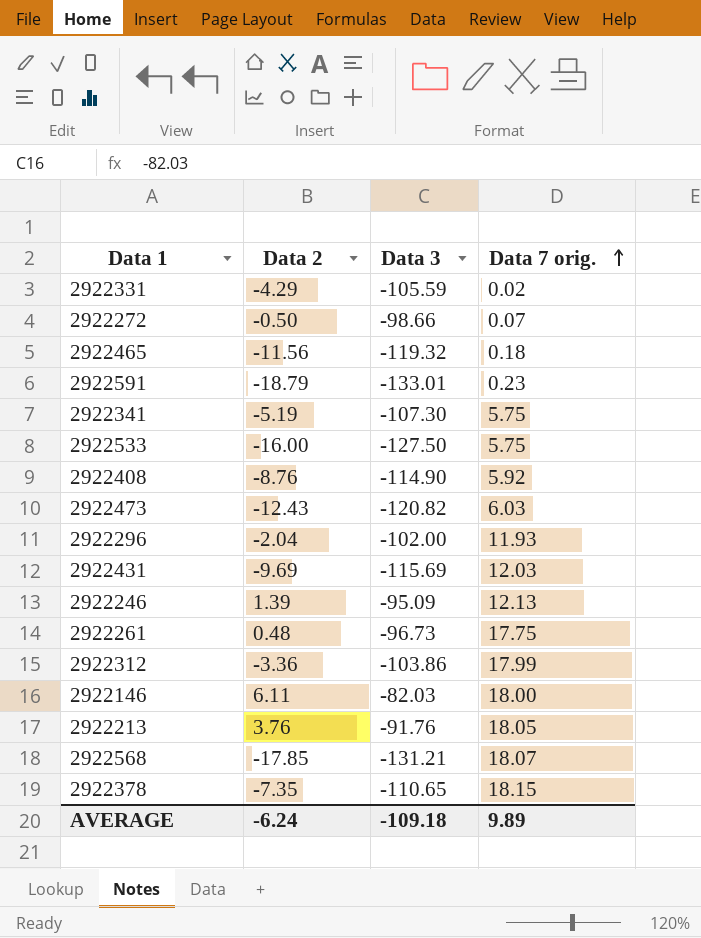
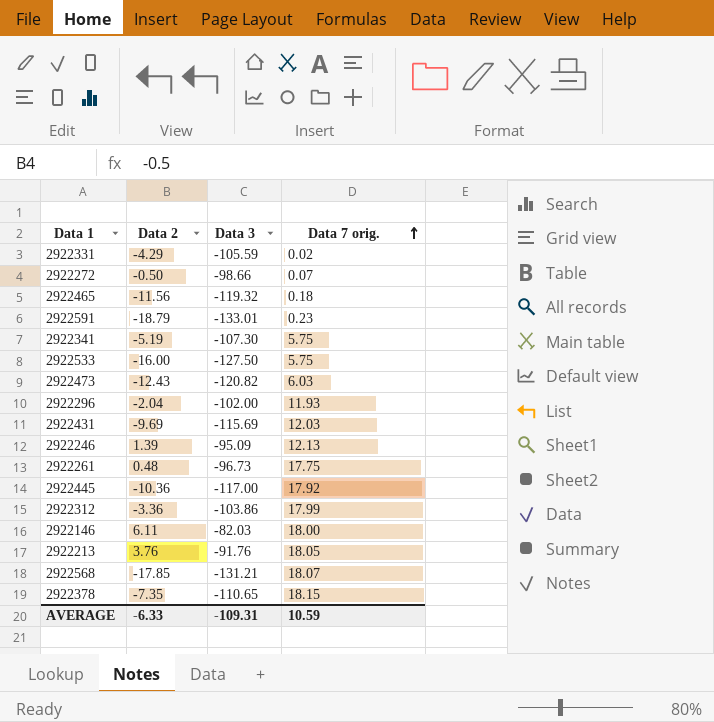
row 2922408: -8.76 | -114.90 | 5.92 -> none
row 2922445: none -> -10.36 | -117.00 | 17.92
AVERAGE | Data 2: -6.24 -> -6.33
AVERAGE | Data 3: -109.18 -> -109.31
AVERAGE | Data 7 orig.: 9.89 -> 10.59

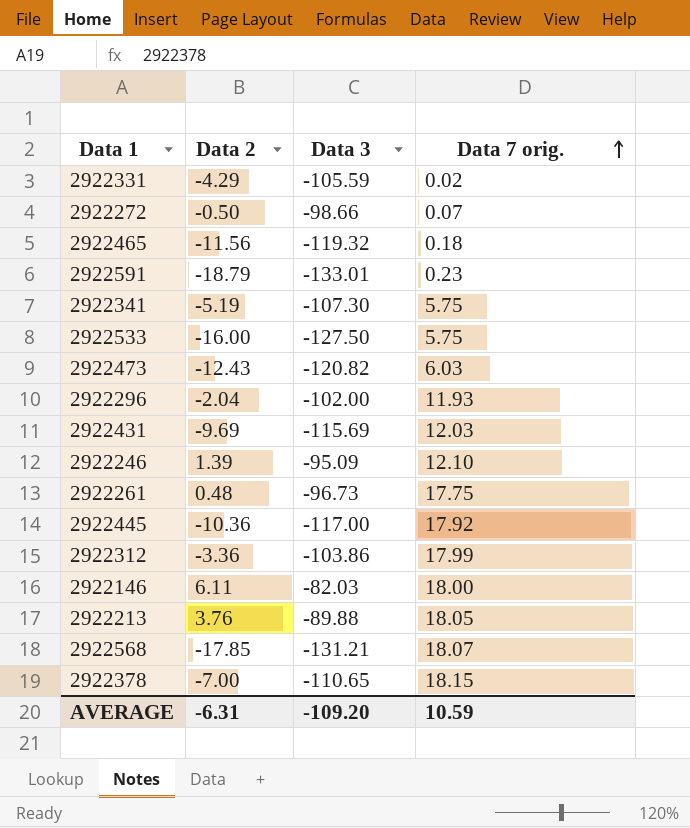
2922246 | Data 7 orig.: 12.13 -> 12.10
2922213 | Data 3: -91.76 -> -89.88
2922378 | Data 2: -7.35 -> -7.00
AVERAGE | Data 2: -6.33 -> -6.31
AVERAGE | Data 3: -109.31 -> -109.20

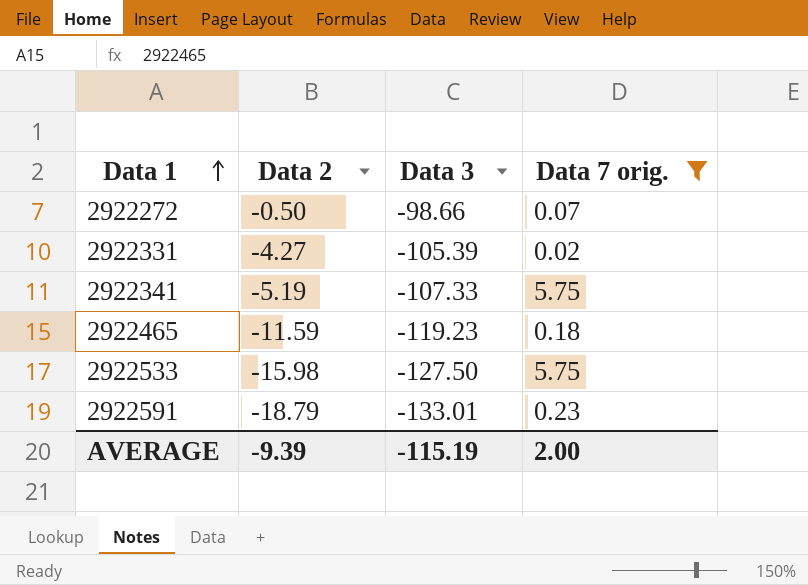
filter: none -> Data 7 orig. <= 5.75
row order: Data 7 orig. ascending -> Data 1 ascending
2922331 | Data 2: -4.29 -> -4.27
2922331 | Data 3: -105.59 -> -105.39
2922341 | Data 3: -107.30 -> -107.33
2922465 | Data 2: -11.56 -> -11.59
2922465 | Data 3: -119.32 -> -119.23
2922533 | Data 2: -16.00 -> -15.98
AVERAGE | Data 2: -6.31 -> -9.39
AVERAGE | Data 3: -109.20 -> -115.19
AVERAGE | Data 7 orig.: 10.59 -> 2.00

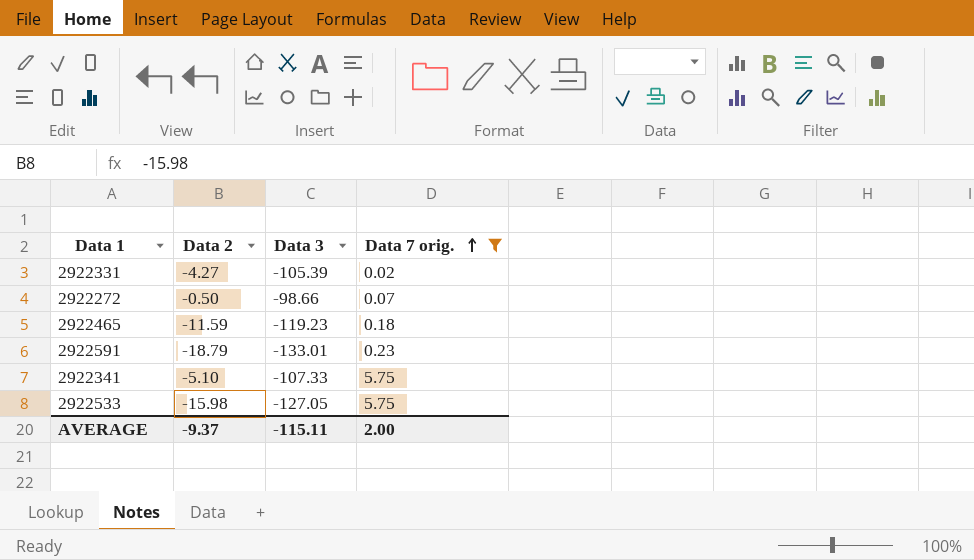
row order: Data 1 ascending -> Data 7 orig. ascending
2922341 | Data 2: -5.19 -> -5.10
2922533 | Data 3: -127.50 -> -127.05
AVERAGE | Data 2: -9.39 -> -9.37
AVERAGE | Data 3: -115.19 -> -115.11

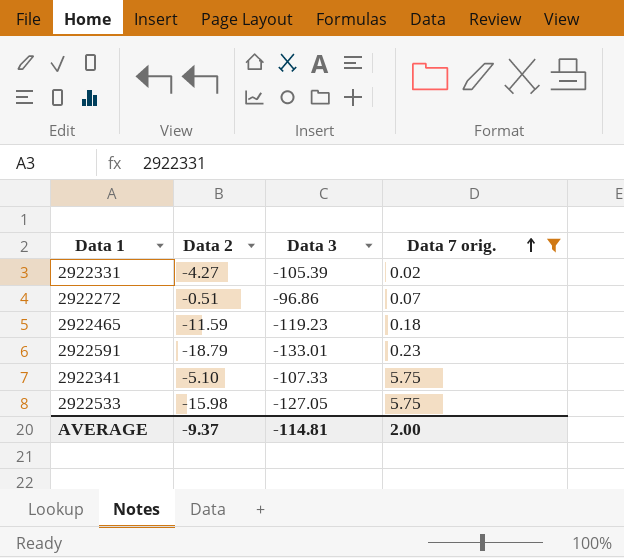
2922272 | Data 2: -0.50 -> -0.51
2922272 | Data 3: -98.66 -> -96.86
AVERAGE | Data 3: -115.11 -> -114.81

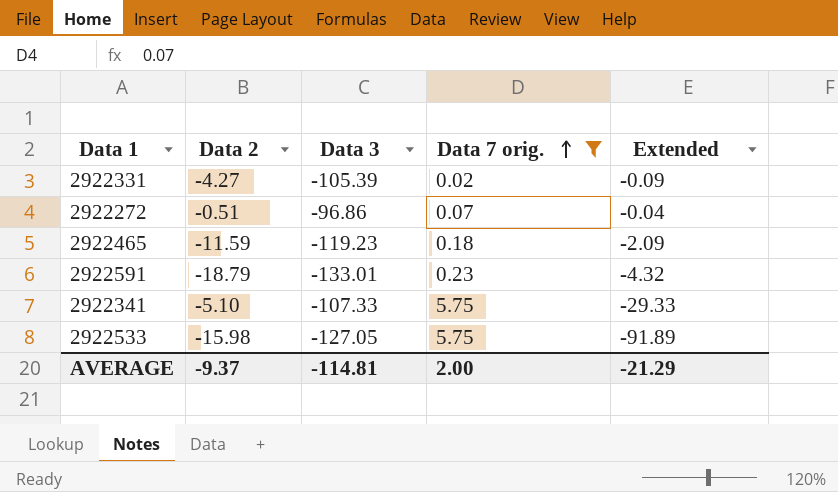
column Extended | formula: none -> [Data 2] * [Data 7 orig.]

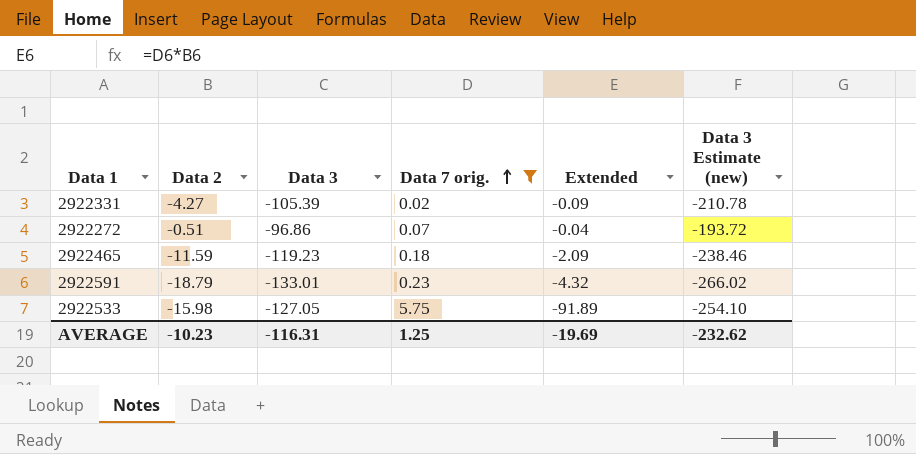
column Data 3 Estimate (new) | formula: none -> [Data 3] * 2
row 2922341: -5.10 | -107.33 | 5.75 | -29.33 -> none
AVERAGE | Data 2: -9.37 -> -10.23
AVERAGE | Data 3: -114.81 -> -116.31
AVERAGE | Data 7 orig.: 2.00 -> 1.25
AVERAGE | Extended: -21.29 -> -19.69

